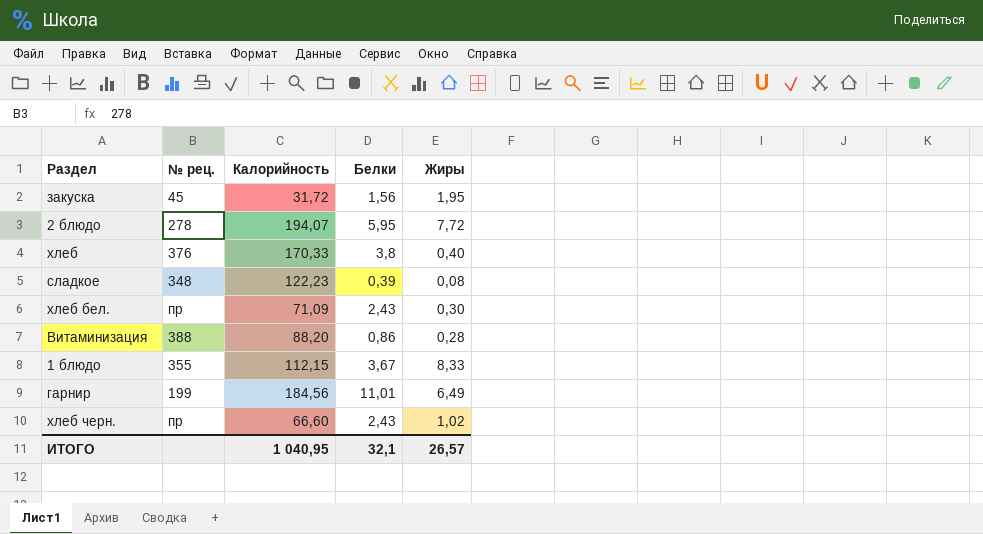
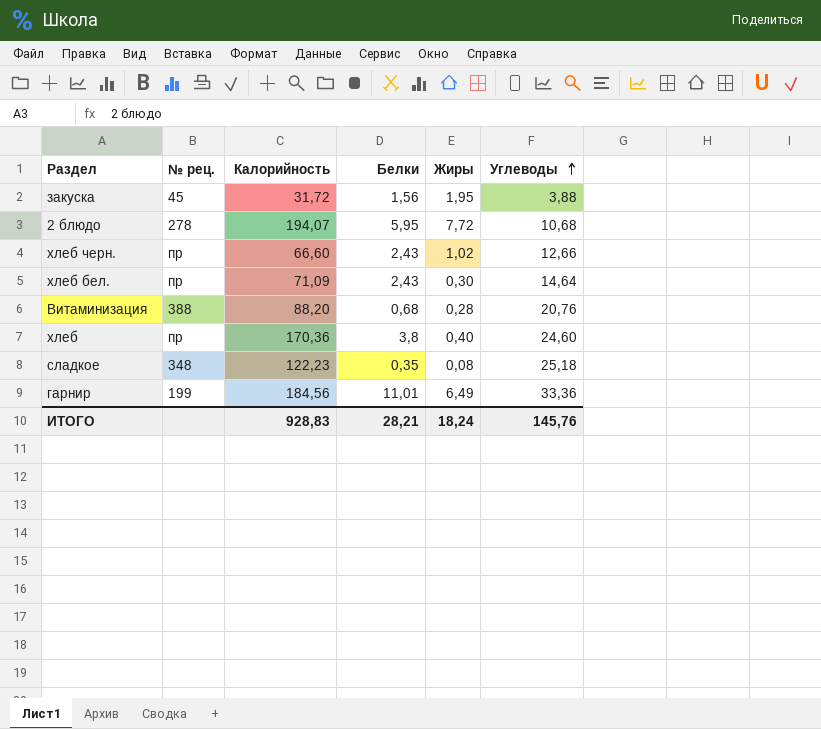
row order: none -> Углеводы ascending
column Углеводы | position: none -> 6
row 1 блюдо: 355 | 112,15 | 3,67 | 8,33 -> none
Витаминизация | Белки: 0,86 -> 0,68
хлеб | № рец.: 376 -> пр
хлеб | Калорийность: 170,33 -> 170,36
сладкое | Белки: 0,39 -> 0,35
ИТОГО | Калорийность: 1 040,95 -> 928,83
ИТОГО | Белки: 32,1 -> 28,21
ИТОГО | Жиры: 26,57 -> 18,24

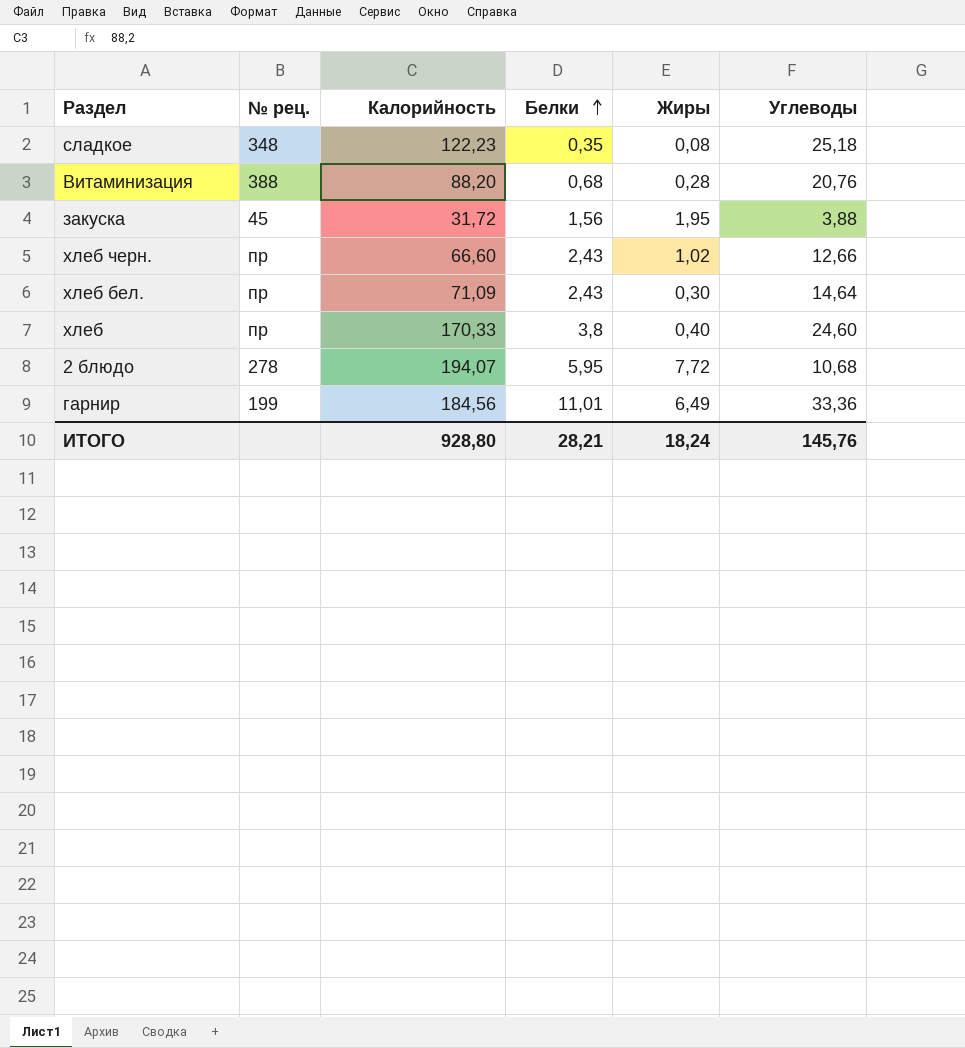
row order: Углеводы ascending -> Белки ascending
хлеб | Калорийность: 170,36 -> 170,33
ИТОГО | Калорийность: 928,83 -> 928,80

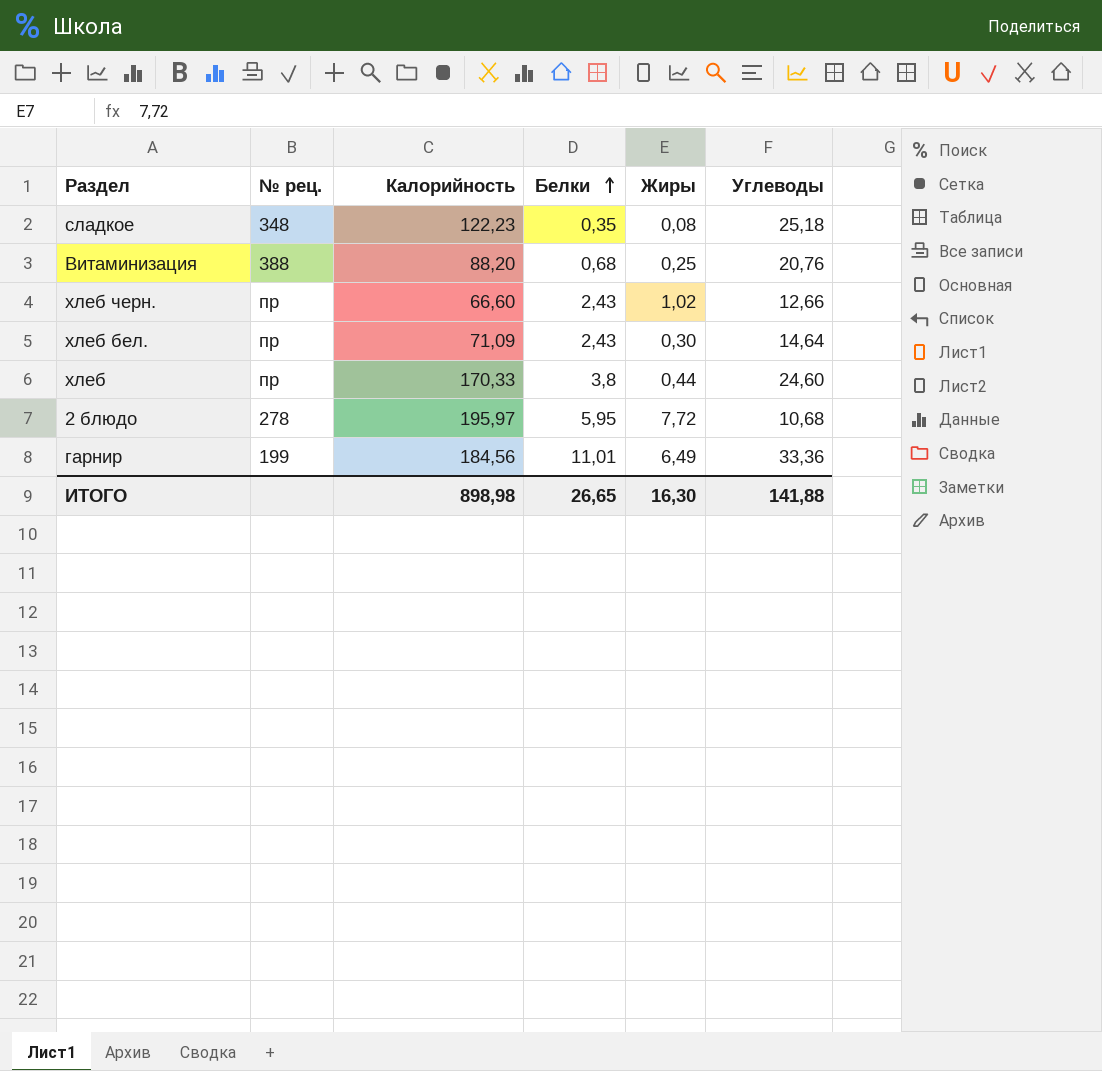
row закуска: 45 | 31,72 | 1,56 | 1,95 | 3,88 -> none
Витаминизация | Жиры: 0,28 -> 0,25
хлеб | Жиры: 0,40 -> 0,44
2 блюдо | Калорийность: 194,07 -> 195,97
ИТОГО | Калорийность: 928,80 -> 898,98
ИТОГО | Белки: 28,21 -> 26,65
ИТОГО | Жиры: 18,24 -> 16,30
ИТОГО | Углеводы: 145,76 -> 141,88

